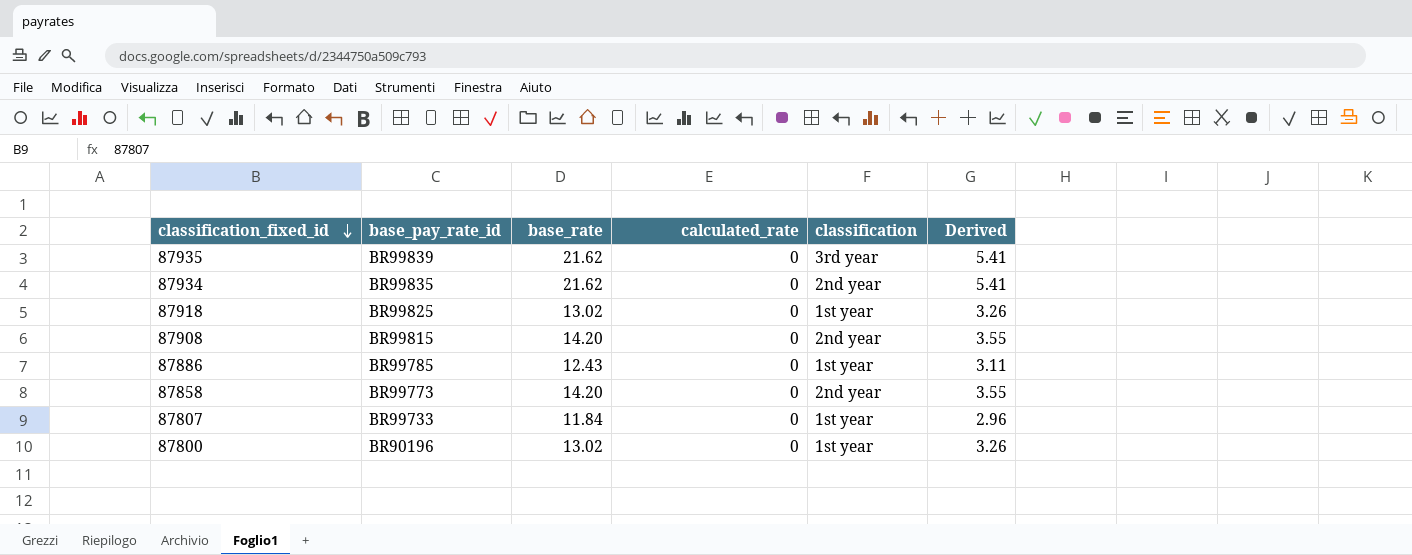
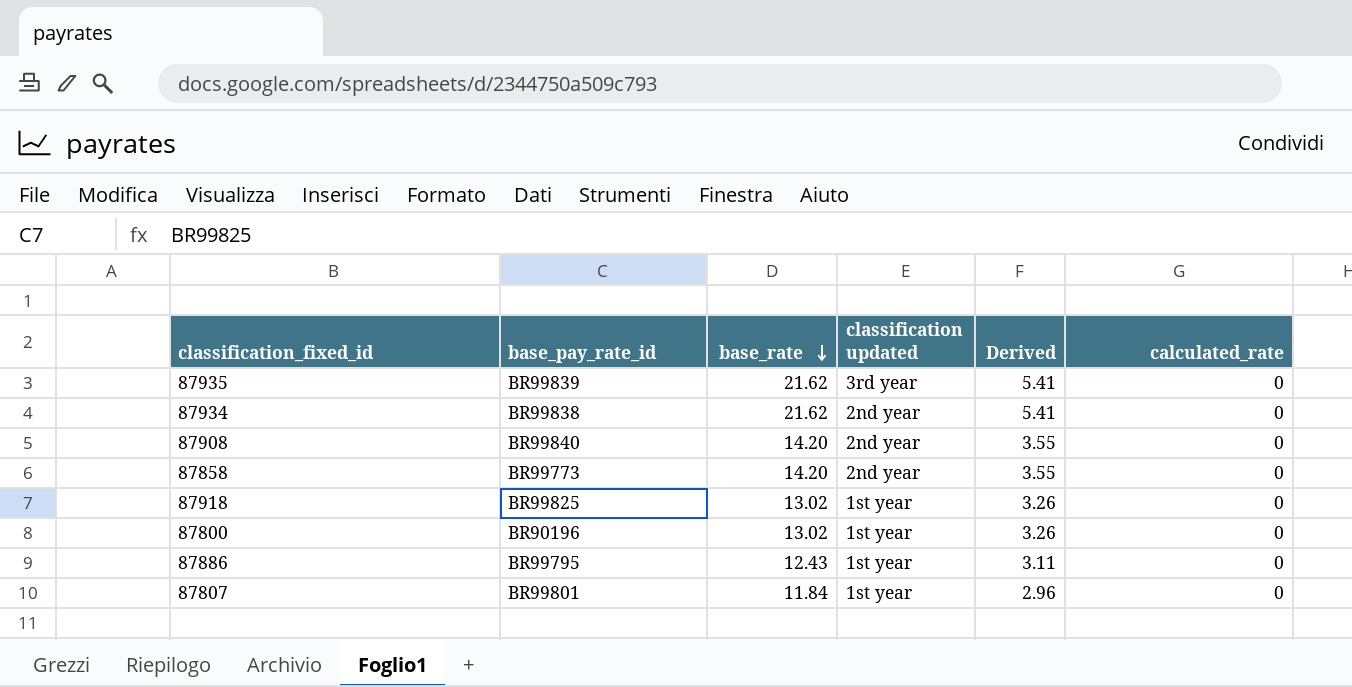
row order: classification_fixed_id descending -> base_rate descending
column name: classification -> classification updated
column calculated_rate | position: 4 -> 6
87934 | base_pay_rate_id: BR99835 -> BR99838
87908 | base_pay_rate_id: BR99815 -> BR99840
87886 | base_pay_rate_id: BR99785 -> BR99795
87807 | base_pay_rate_id: BR99733 -> BR99801

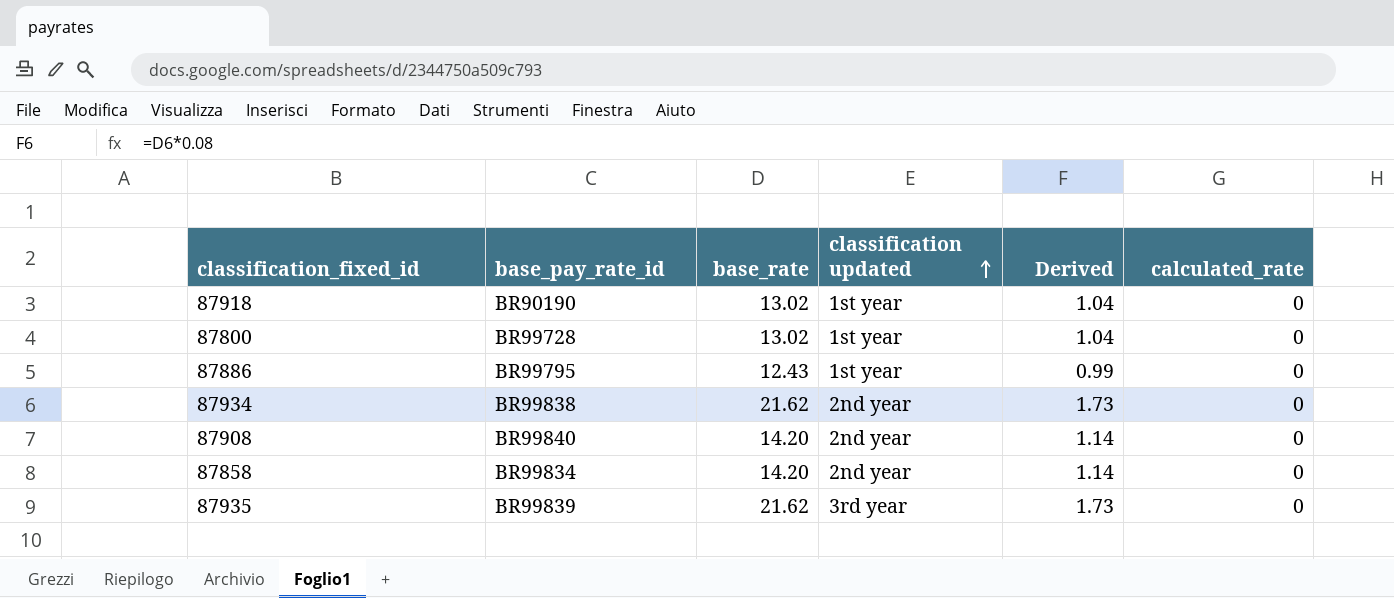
row order: base_rate descending -> classification updated ascending
column Derived | formula: [base_rate] * 0.25 -> [base_rate] * 0.08
row 87807: BR99801 | 11.84 | 1st year | 2.96 | 0 -> none
87918 | base_pay_rate_id: BR99825 -> BR90190
87800 | base_pay_rate_id: BR90196 -> BR99728
87858 | base_pay_rate_id: BR99773 -> BR99834

